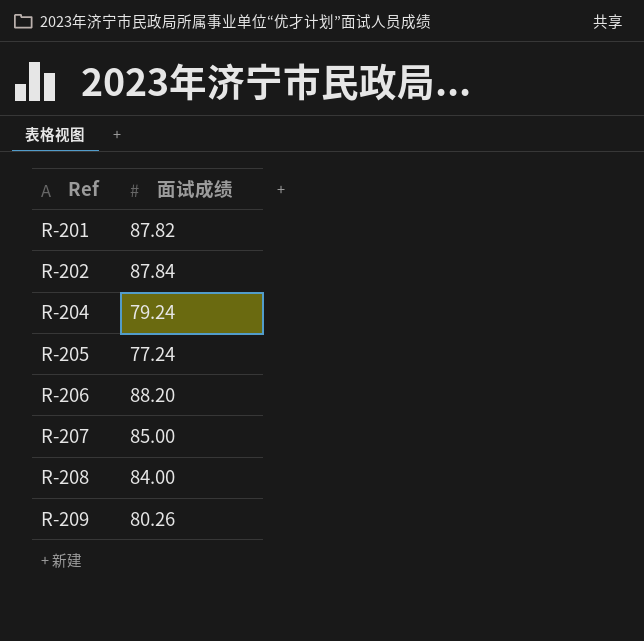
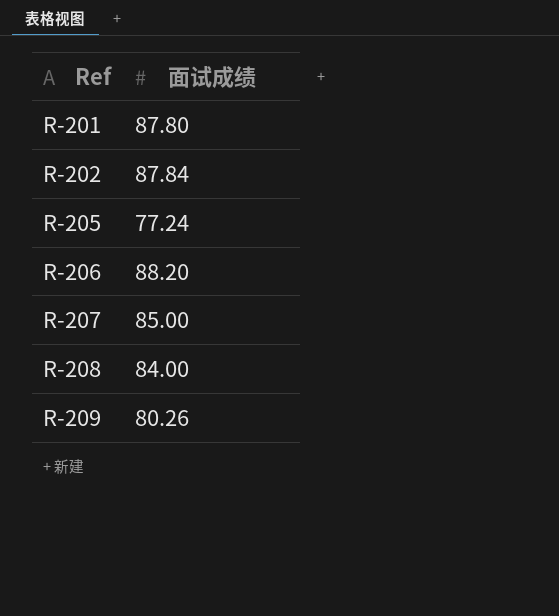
row R-204: 79.24 -> none
R-201 | 面试成绩: 87.82 -> 87.80

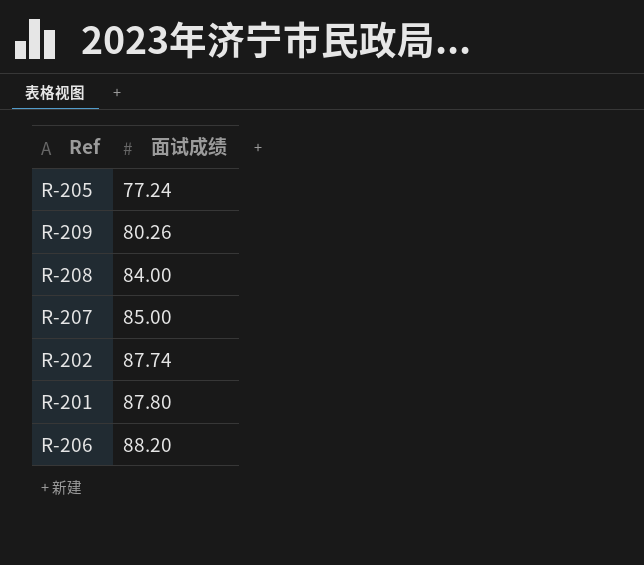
row order: Ref ascending -> 面试成绩 ascending
R-202 | 面试成绩: 87.84 -> 87.74

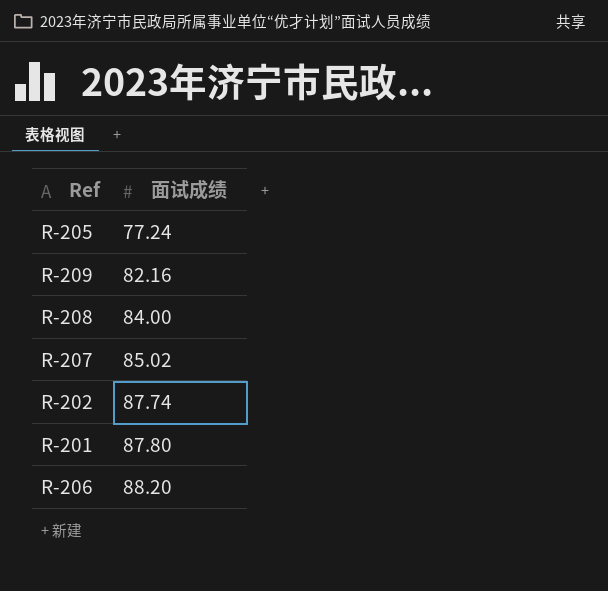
R-209 | 面试成绩: 80.26 -> 82.16
R-207 | 面试成绩: 85.00 -> 85.02

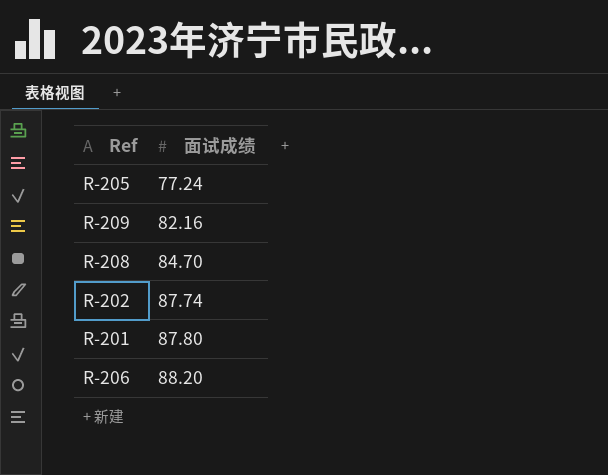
row R-207: 85.02 -> none
R-208 | 面试成绩: 84.00 -> 84.70

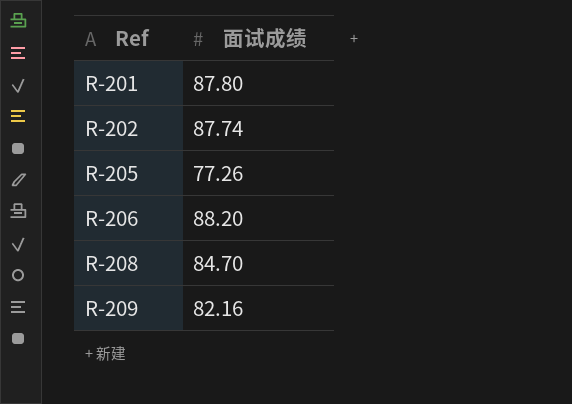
row order: 面试成绩 ascending -> Ref ascending
R-205 | 面试成绩: 77.24 -> 77.26

